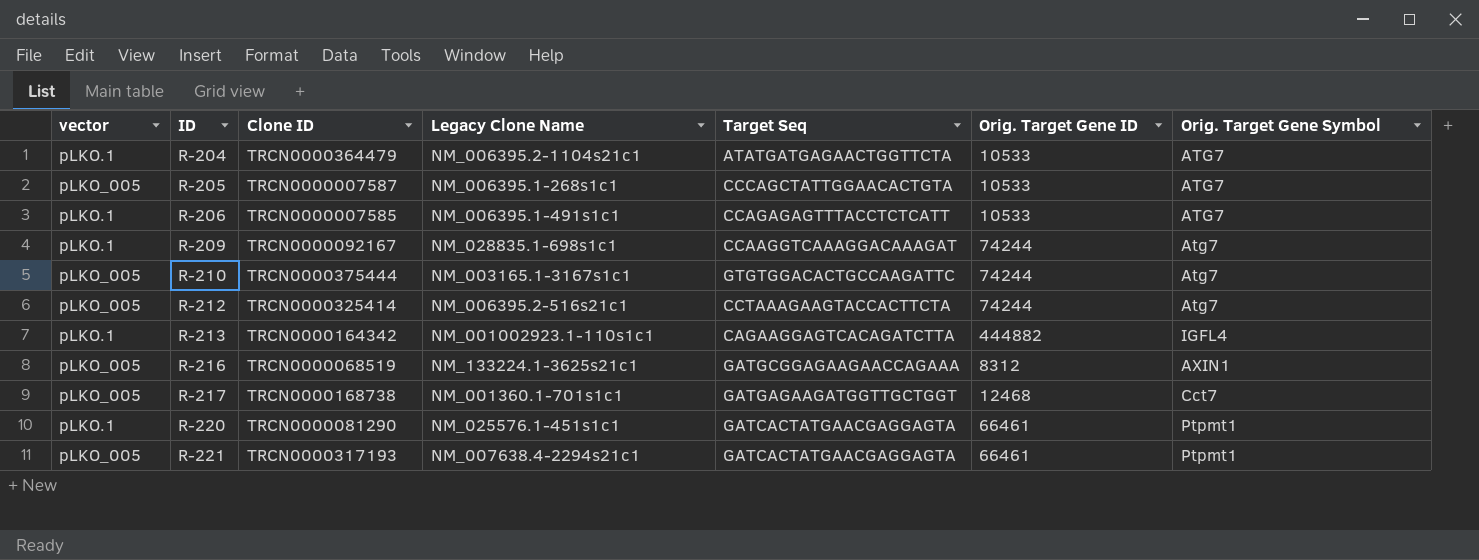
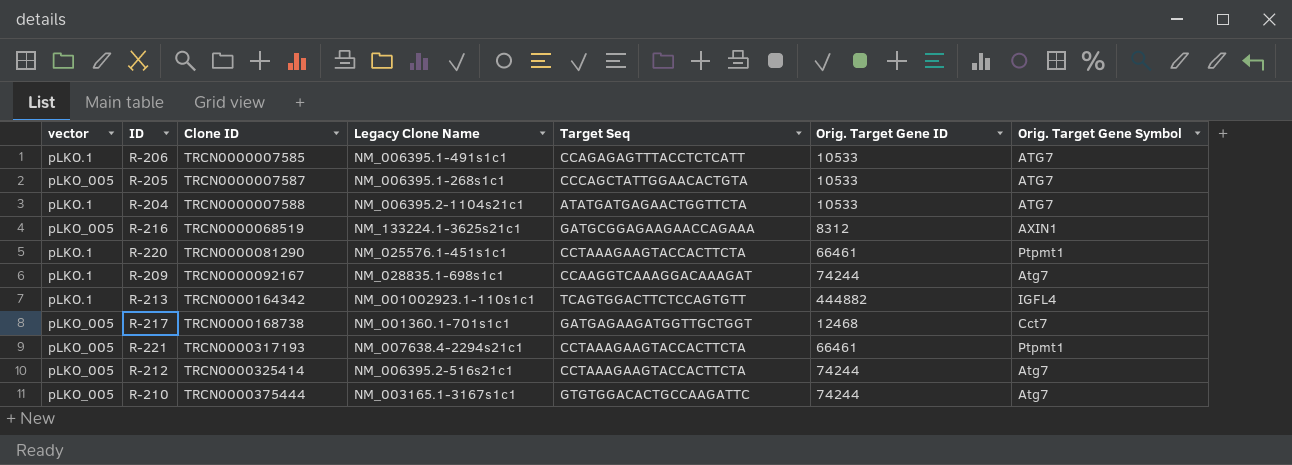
row order: ID ascending -> Clone ID ascending
R-204 | Clone ID: TRCN0000364479 -> TRCN0000007588
R-220 | Target Seq: GATCACTATGAACGAGGAGTA -> CCTAAAGAAGTACCACTTCTA
R-213 | Target Seq: CAGAAGGAGTCACAGATCTTA -> TCAGTGGACTTCTCCAGTGTT
R-221 | Target Seq: GATCACTATGAACGAGGAGTA -> CCTAAAGAAGTACCACTTCTA

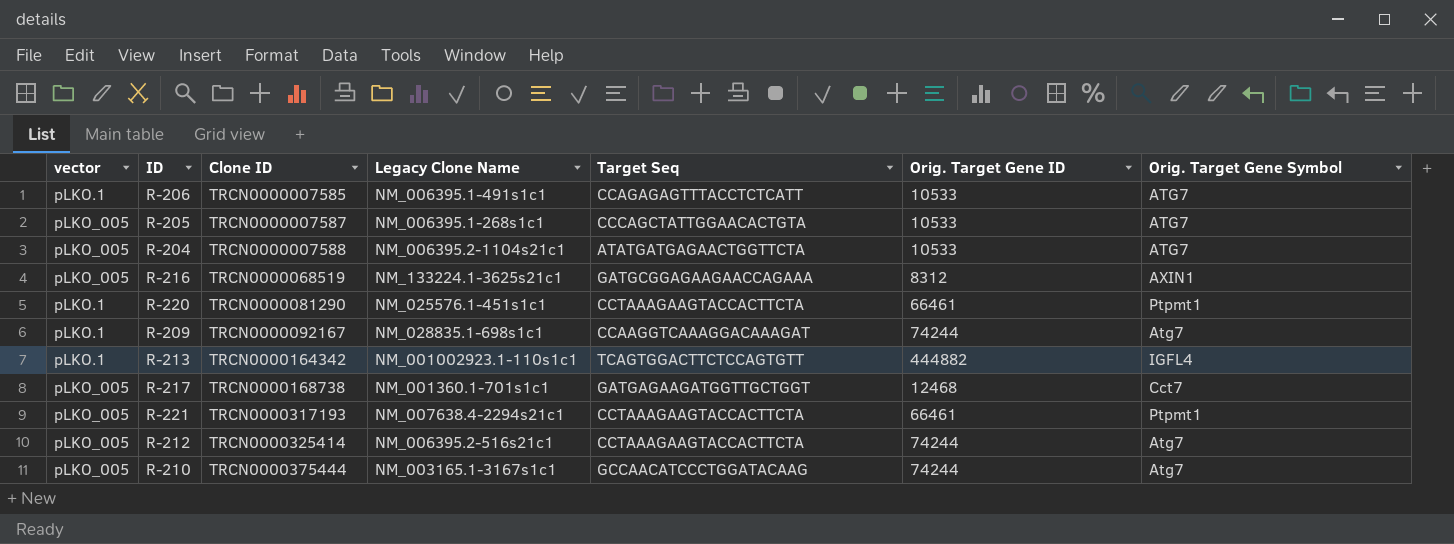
R-204 | vector: pLKO.1 -> pLKO_005
R-210 | Target Seq: GTGTGGACACTGCCAAGATTC -> GCCAACATCCCTGGATACAAG

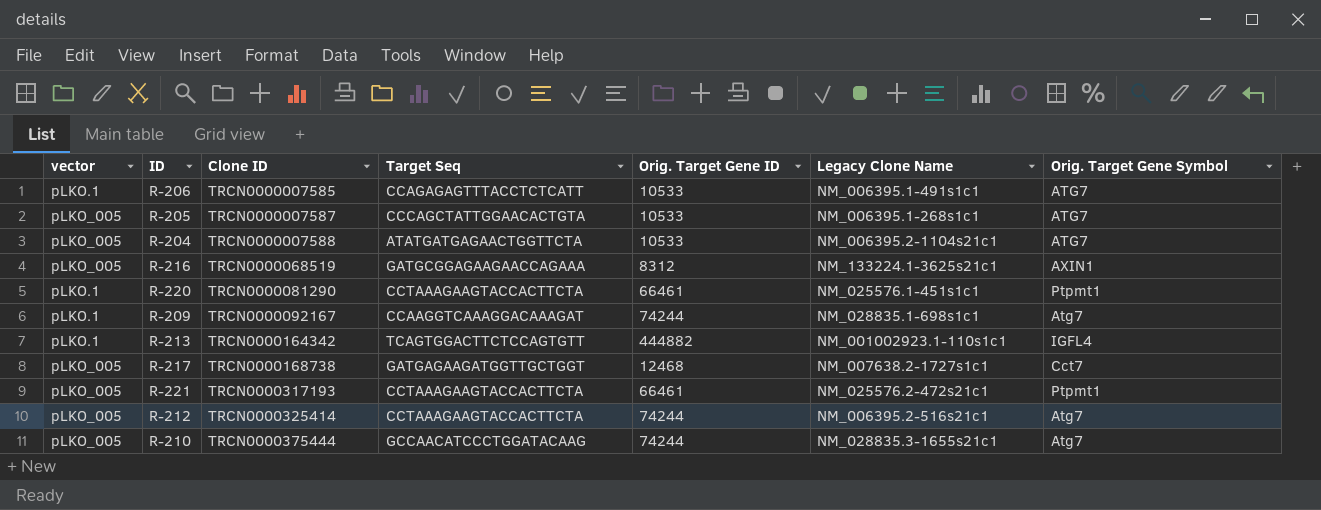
column Legacy Clone Name | position: 4 -> 6
R-217 | Legacy Clone Name: NM_001360.1-701s1c1 -> NM_007638.2-1727s1c1
R-221 | Legacy Clone Name: NM_007638.4-2294s21c1 -> NM_025576.2-472s21c1
R-210 | Legacy Clone Name: NM_003165.1-3167s1c1 -> NM_028835.3-1655s21c1

